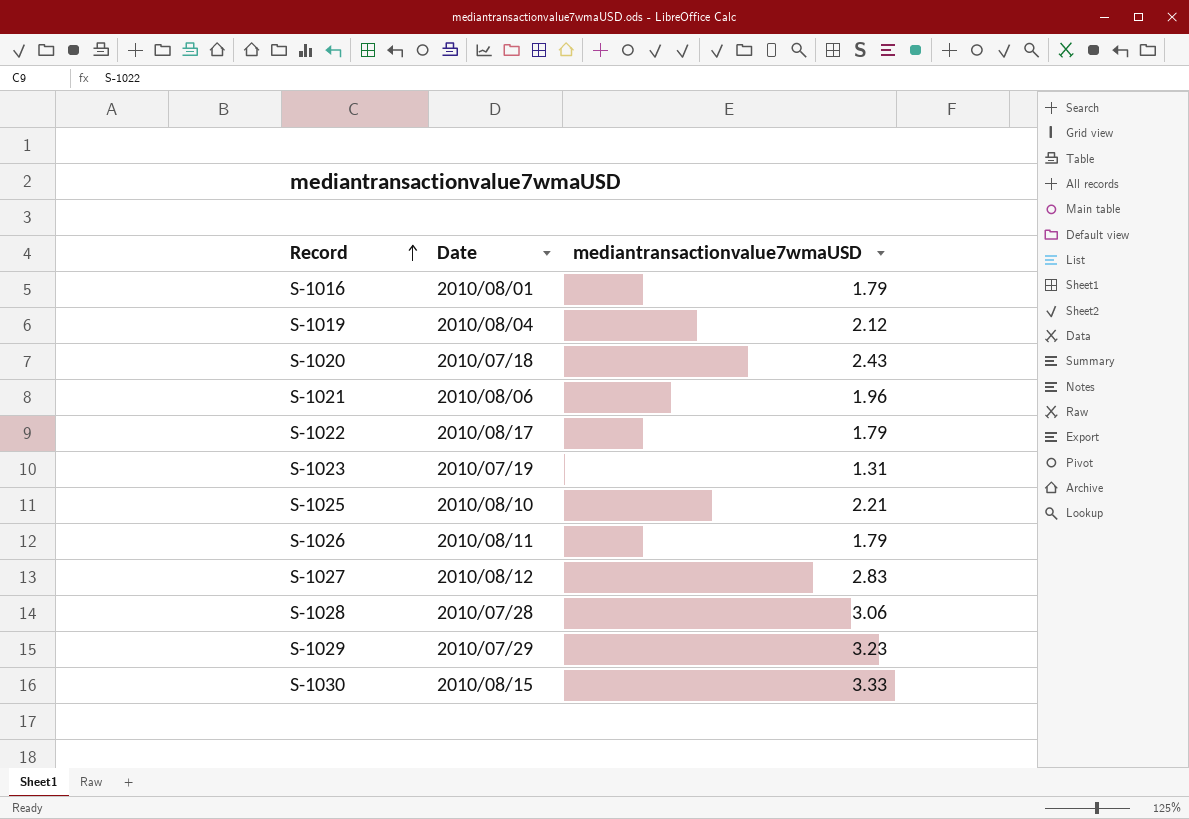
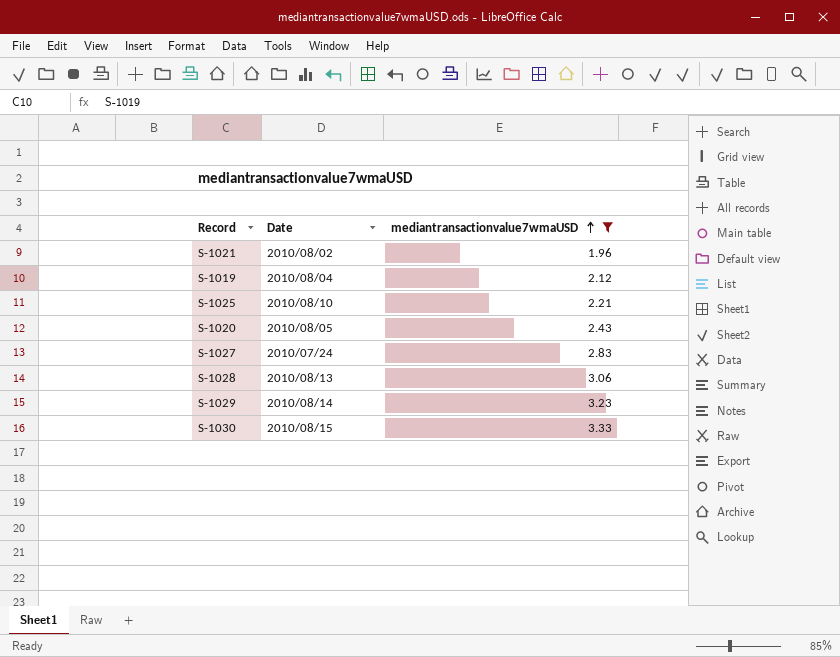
filter: none -> mediantransactionvalue7wmaUSD >= 1.96
row order: Record ascending -> mediantransactionvalue7wmaUSD ascending
S-1021 | Date: 2010/08/06 -> 2010/08/02
S-1020 | Date: 2010/07/18 -> 2010/08/05
S-1027 | Date: 2010/08/12 -> 2010/07/24
S-1028 | Date: 2010/07/28 -> 2010/08/13
S-1029 | Date: 2010/07/29 -> 2010/08/14

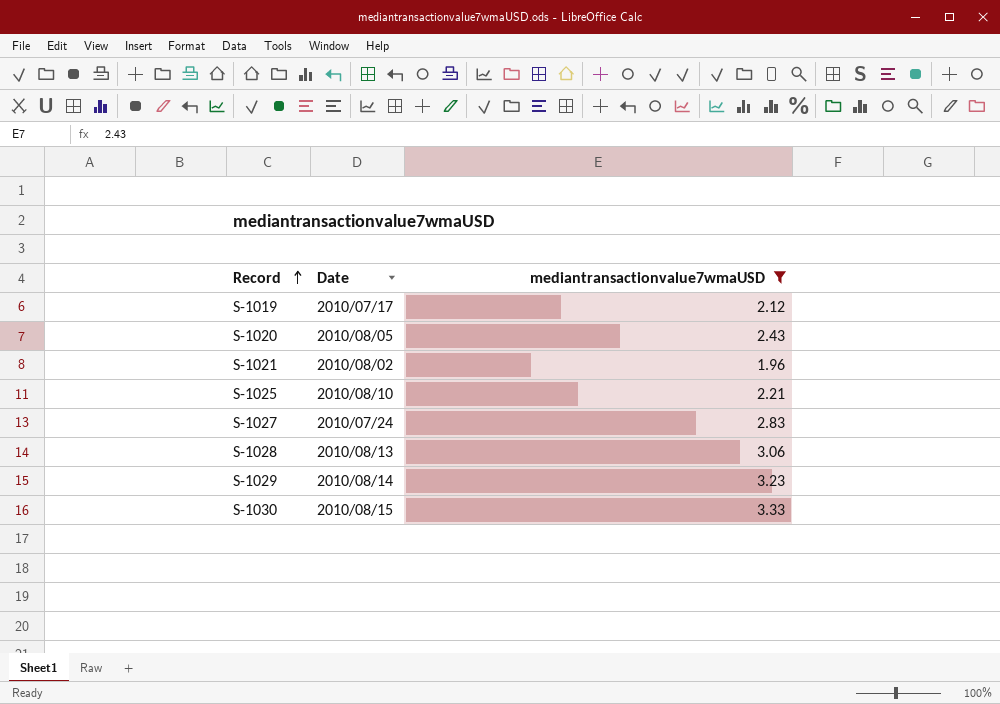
row order: mediantransactionvalue7wmaUSD ascending -> Record ascending
S-1019 | Date: 2010/08/04 -> 2010/07/17

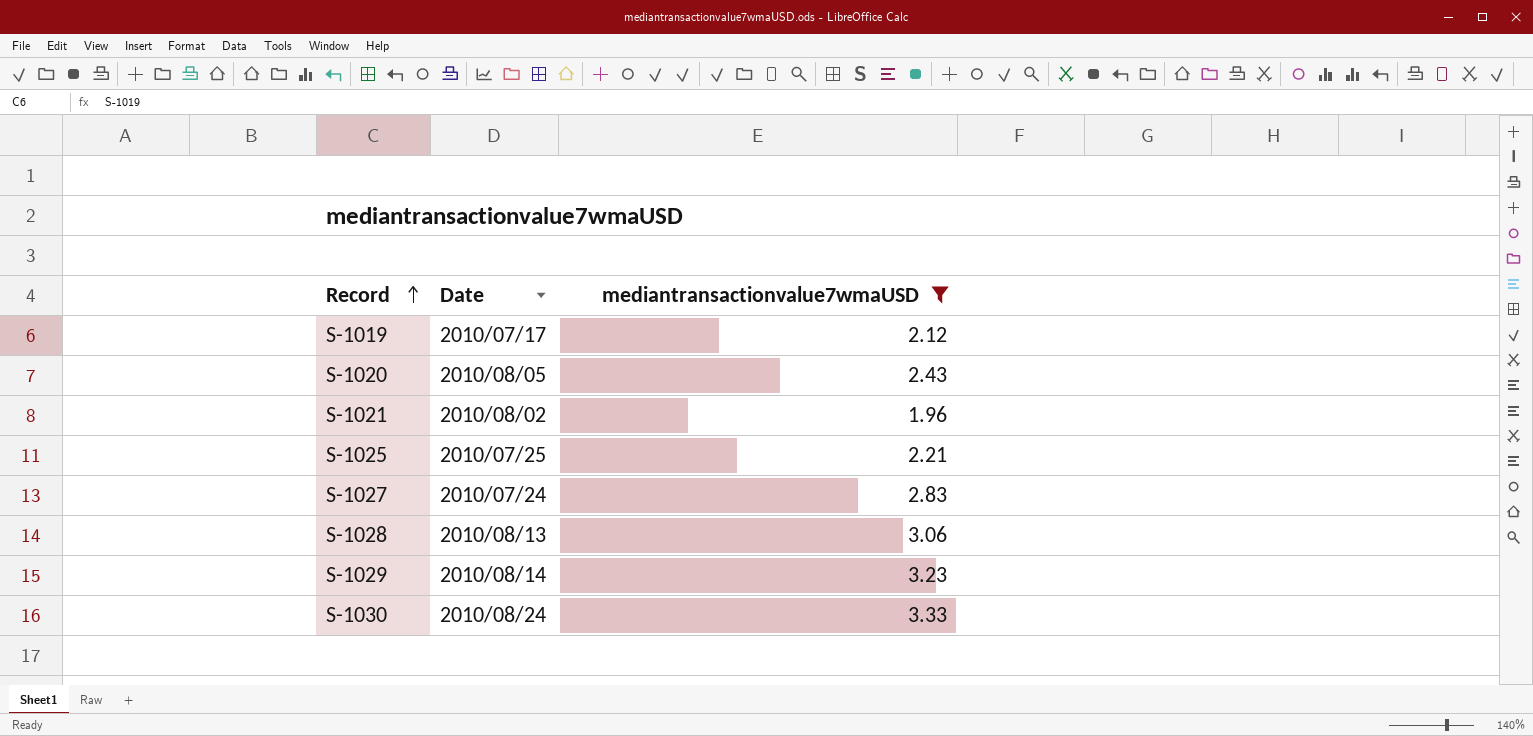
S-1025 | Date: 2010/08/10 -> 2010/07/25
S-1030 | Date: 2010/08/15 -> 2010/08/24

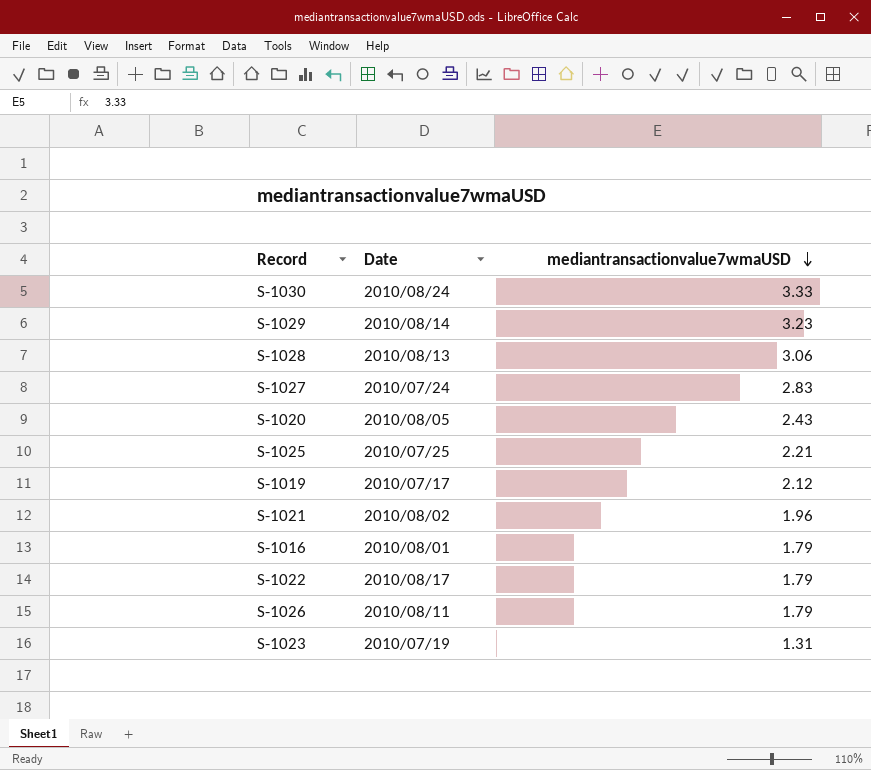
filter: mediantransactionvalue7wmaUSD >= 1.96 -> none
row order: Record ascending -> mediantransactionvalue7wmaUSD descending

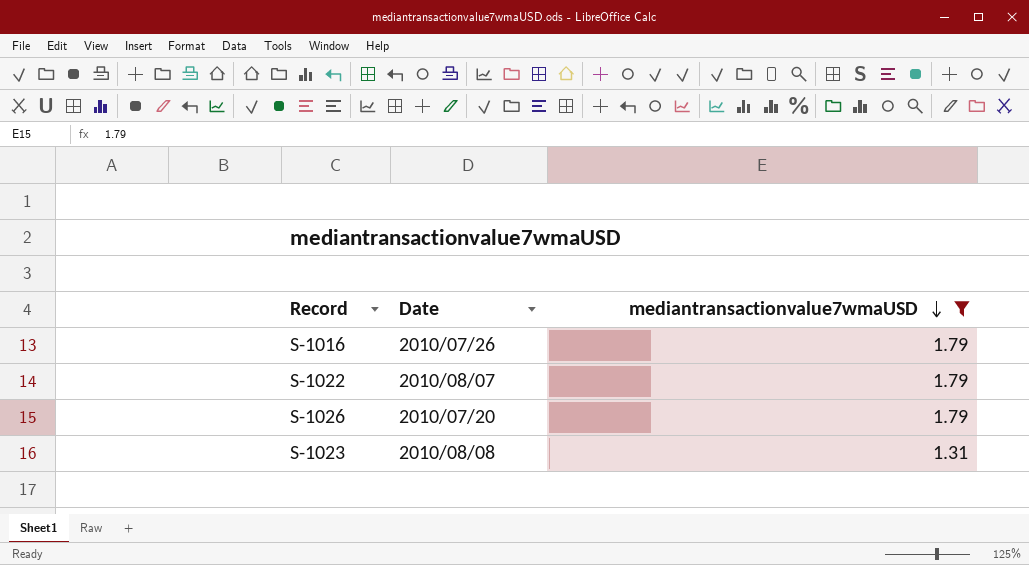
filter: none -> mediantransactionvalue7wmaUSD <= 1.79
S-1016 | Date: 2010/08/01 -> 2010/07/26
S-1022 | Date: 2010/08/17 -> 2010/08/07
S-1026 | Date: 2010/08/11 -> 2010/07/20
S-1023 | Date: 2010/07/19 -> 2010/08/08

